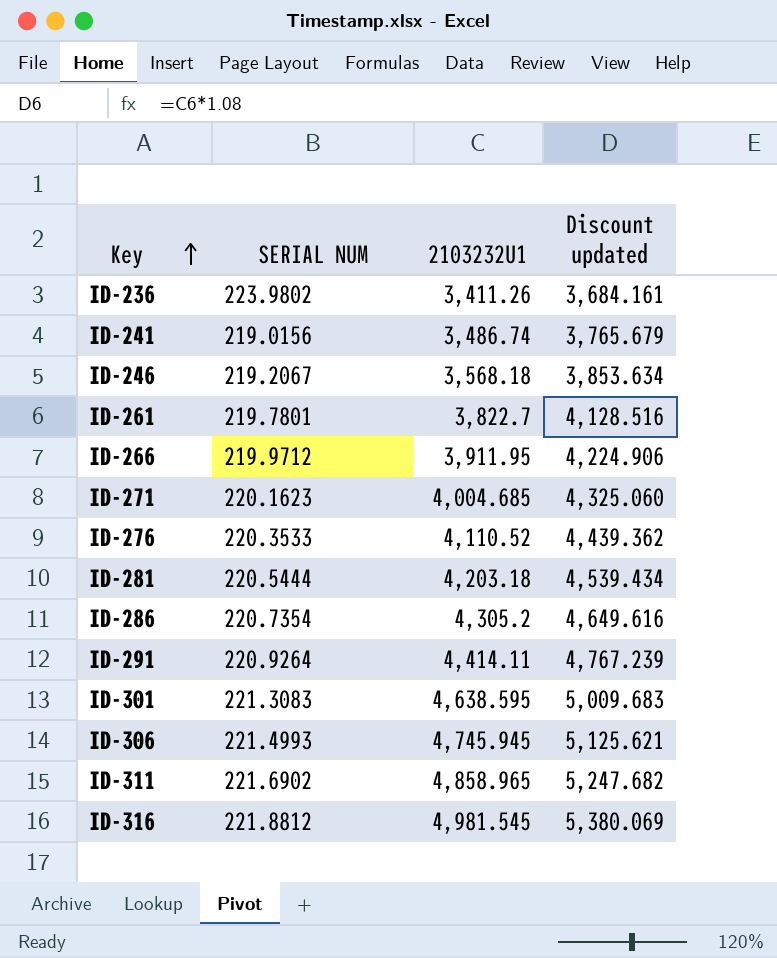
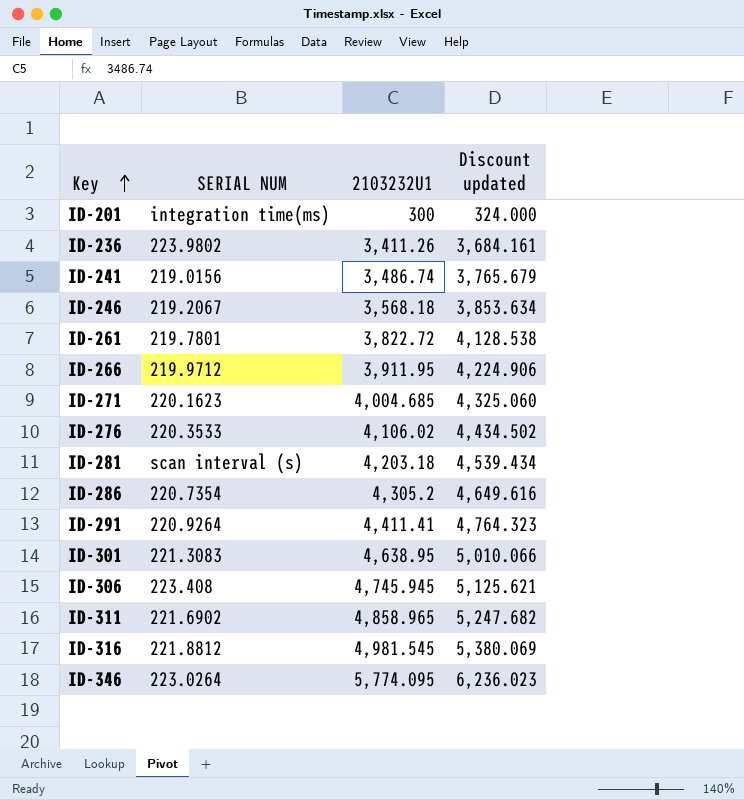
row ID-201: none -> integration time(ms) | 300 | 324.000
ID-261 | 2103232U1: 3,822.7 -> 3,822.72
ID-261 | Discount updated: 4,128.516 -> 4,128.538
ID-276 | 2103232U1: 4,110.52 -> 4,106.02
ID-276 | Discount updated: 4,439.362 -> 4,434.502
ID-281 | SERIAL NUM: 220.5444 -> scan interval (s)
ID-291 | 2103232U1: 4,414.11 -> 4,411.41
ID-291 | Discount updated: 4,767.239 -> 4,764.323
ID-301 | 2103232U1: 4,638.595 -> 4,638.95
ID-301 | Discount updated: 5,009.683 -> 5,010.066
ID-306 | SERIAL NUM: 221.4993 -> 223.408
row ID-346: none -> 223.0264 | 5,774.095 | 6,236.023

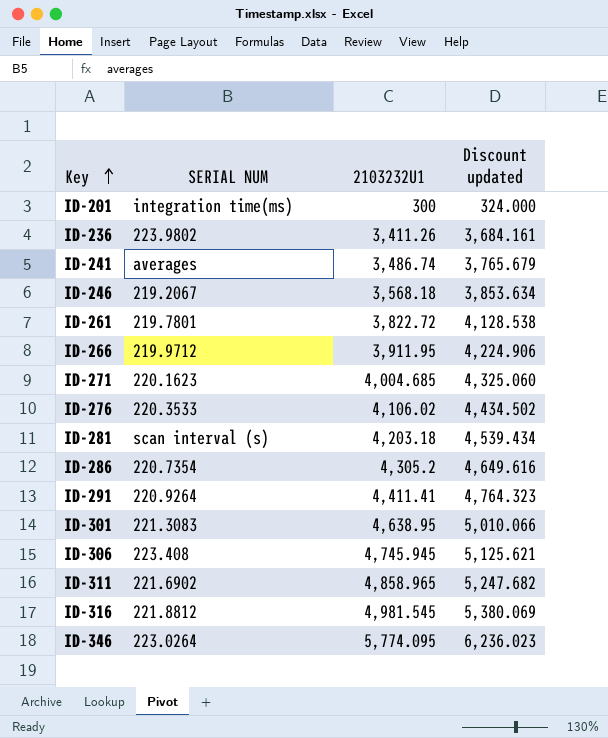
ID-241 | SERIAL NUM: 219.0156 -> averages

